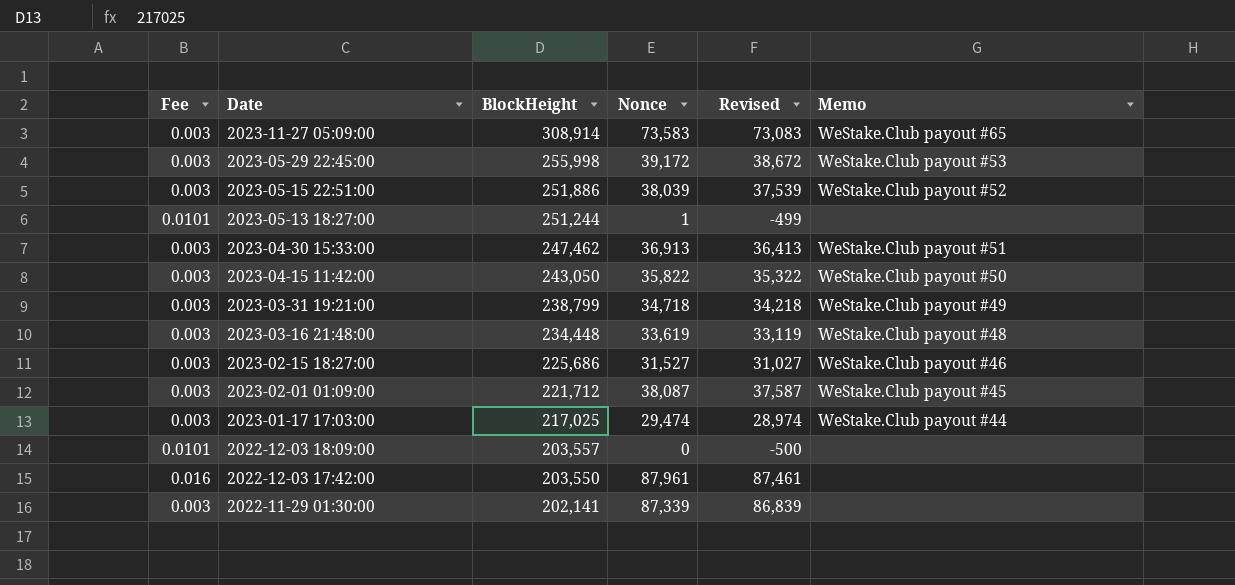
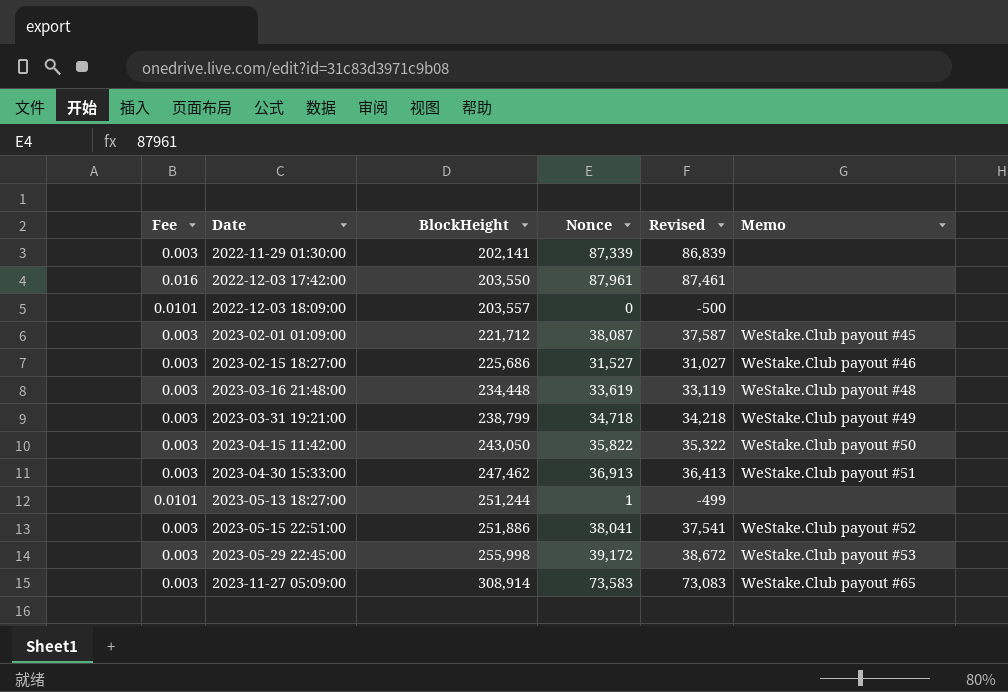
row order: Date descending -> Date ascending
row 2023-01-17 17:03:00: 0.003 | 217,025 | 29,474 | 28,974 | WeStake.Club payout #44 -> none
2023-05-15 22:51:00 | Nonce: 38,039 -> 38,041
2023-05-15 22:51:00 | Revised: 37,539 -> 37,541

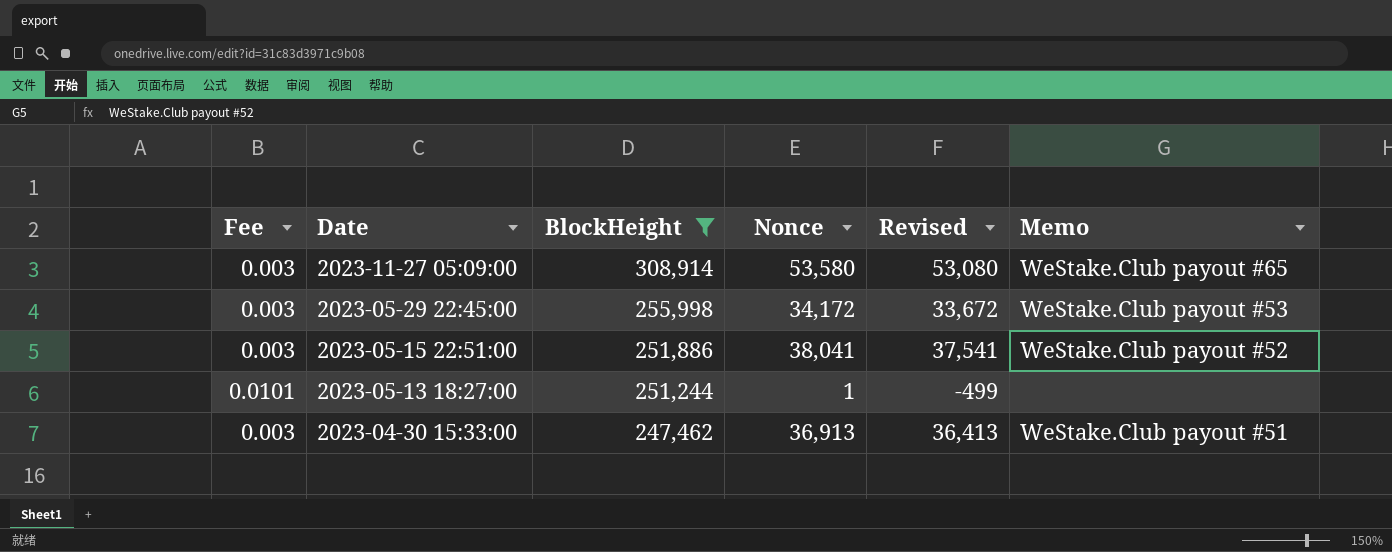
filter: none -> BlockHeight >= 247,462
row order: Date ascending -> Date descending
2023-11-27 05:09:00 | Nonce: 73,583 -> 53,580
2023-11-27 05:09:00 | Revised: 73,083 -> 53,080
2023-05-29 22:45:00 | Nonce: 39,172 -> 34,172
2023-05-29 22:45:00 | Revised: 38,672 -> 33,672

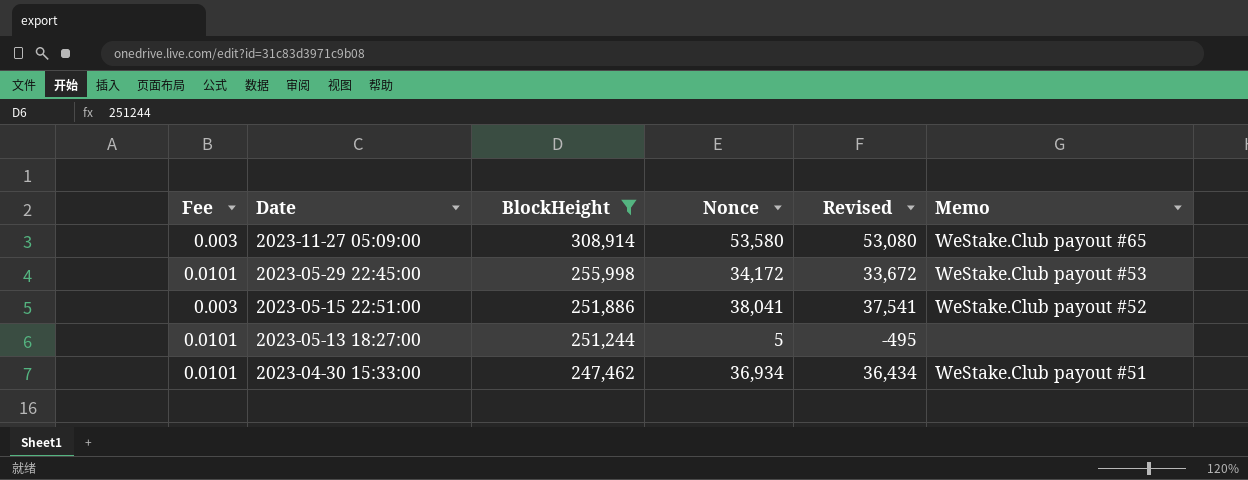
2023-05-29 22:45:00 | Fee: 0.003 -> 0.0101
2023-05-13 18:27:00 | Nonce: 1 -> 5
2023-05-13 18:27:00 | Revised: -499 -> -495
2023-04-30 15:33:00 | Fee: 0.003 -> 0.0101
2023-04-30 15:33:00 | Nonce: 36,913 -> 36,934
2023-04-30 15:33:00 | Revised: 36,413 -> 36,434

